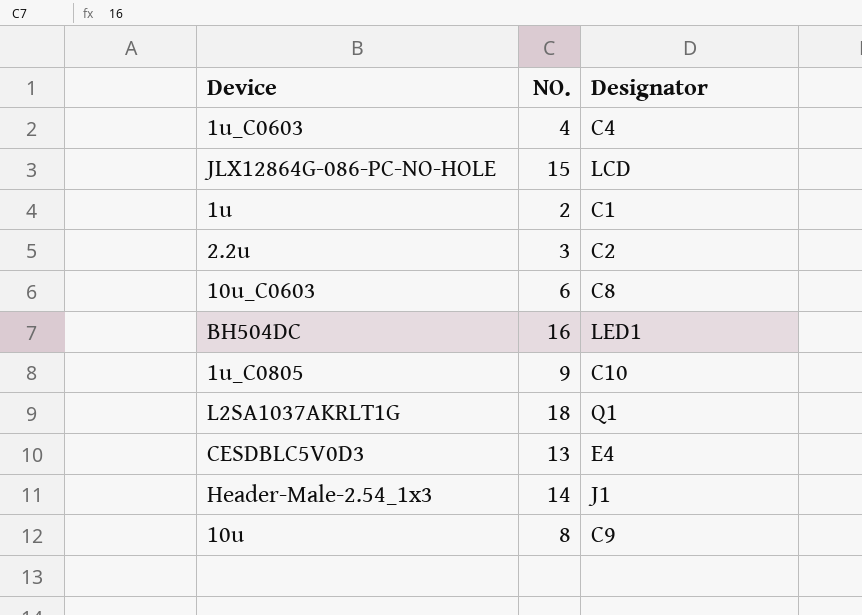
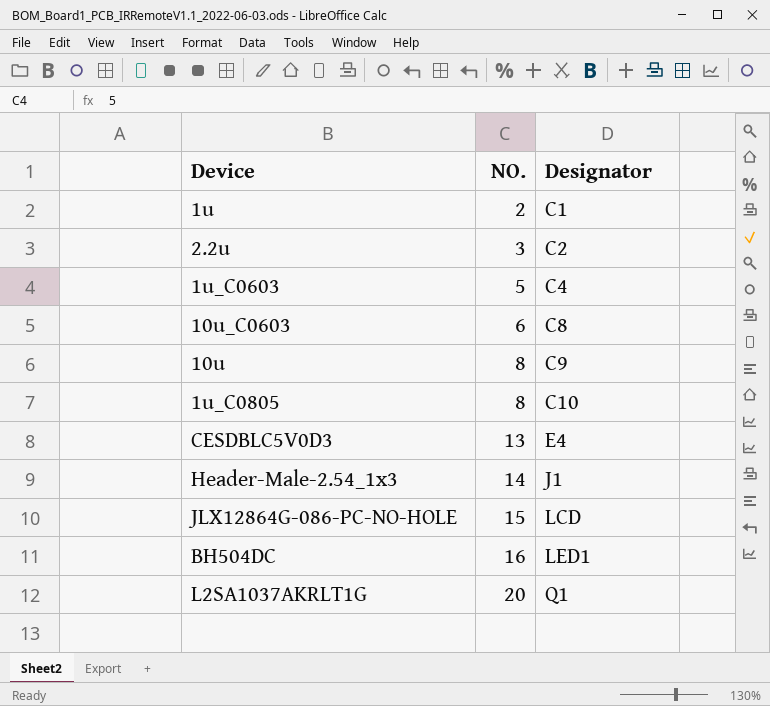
row order: none -> NO. ascending
1u_C0603 | NO.: 4 -> 5
1u_C0805 | NO.: 9 -> 8
L2SA1037AKRLT1G | NO.: 18 -> 20

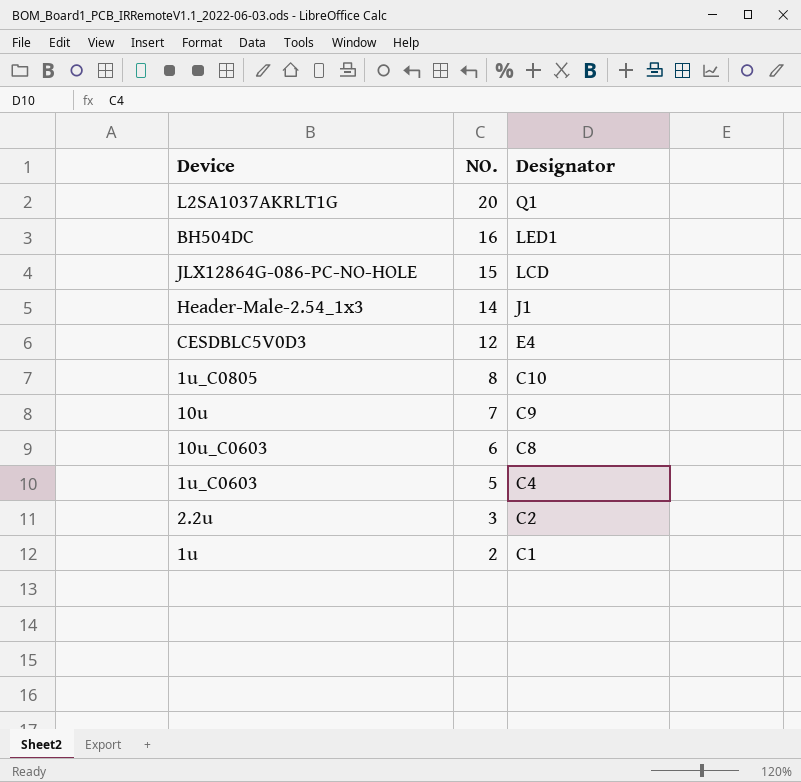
row order: NO. ascending -> NO. descending
CESDBLC5V0D3 | NO.: 13 -> 12
10u | NO.: 8 -> 7

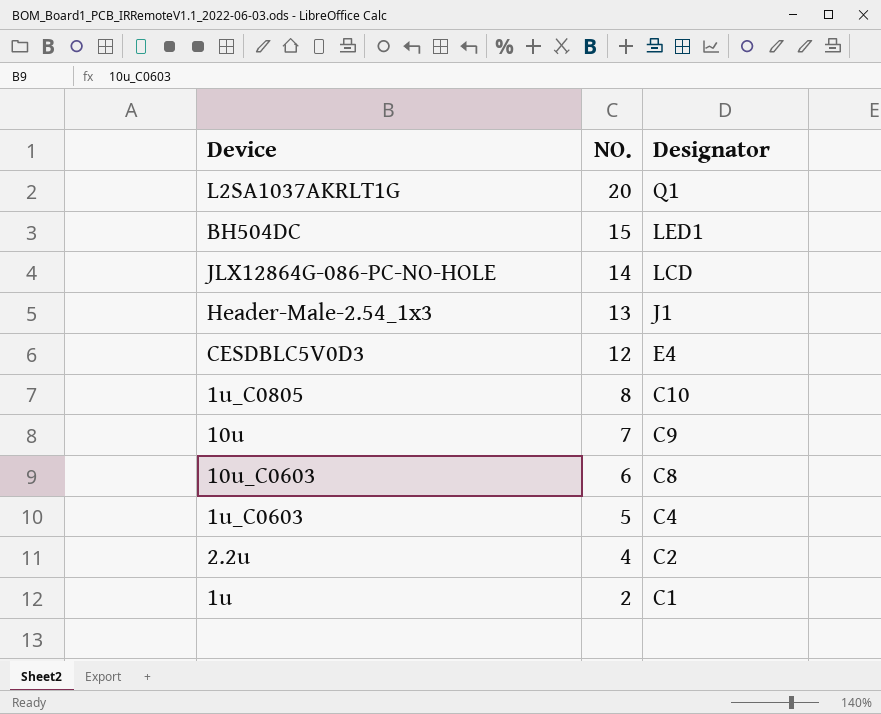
BH504DC | NO.: 16 -> 15
JLX12864G-086-PC-NO-HOLE | NO.: 15 -> 14
Header-Male-2.54_1x3 | NO.: 14 -> 13
2.2u | NO.: 3 -> 4

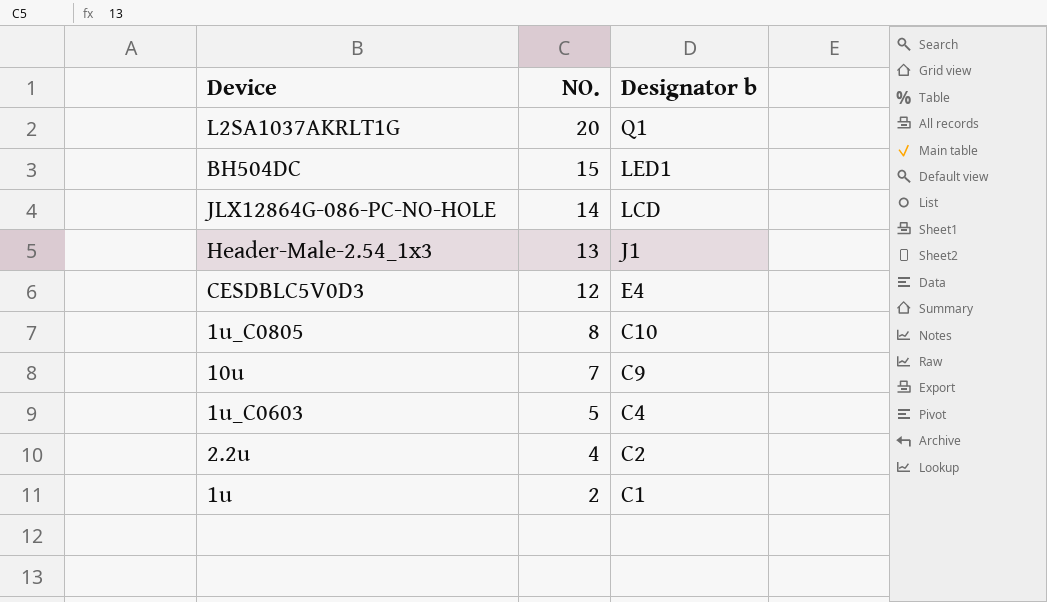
column name: Designator -> Designator b
row 10u_C0603: 6 | C8 -> none

